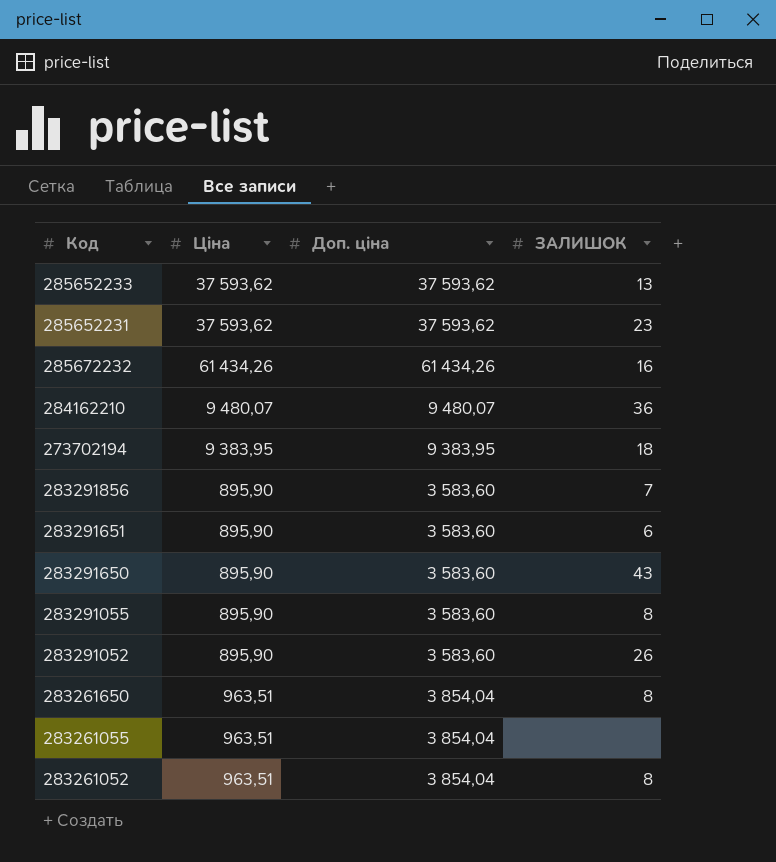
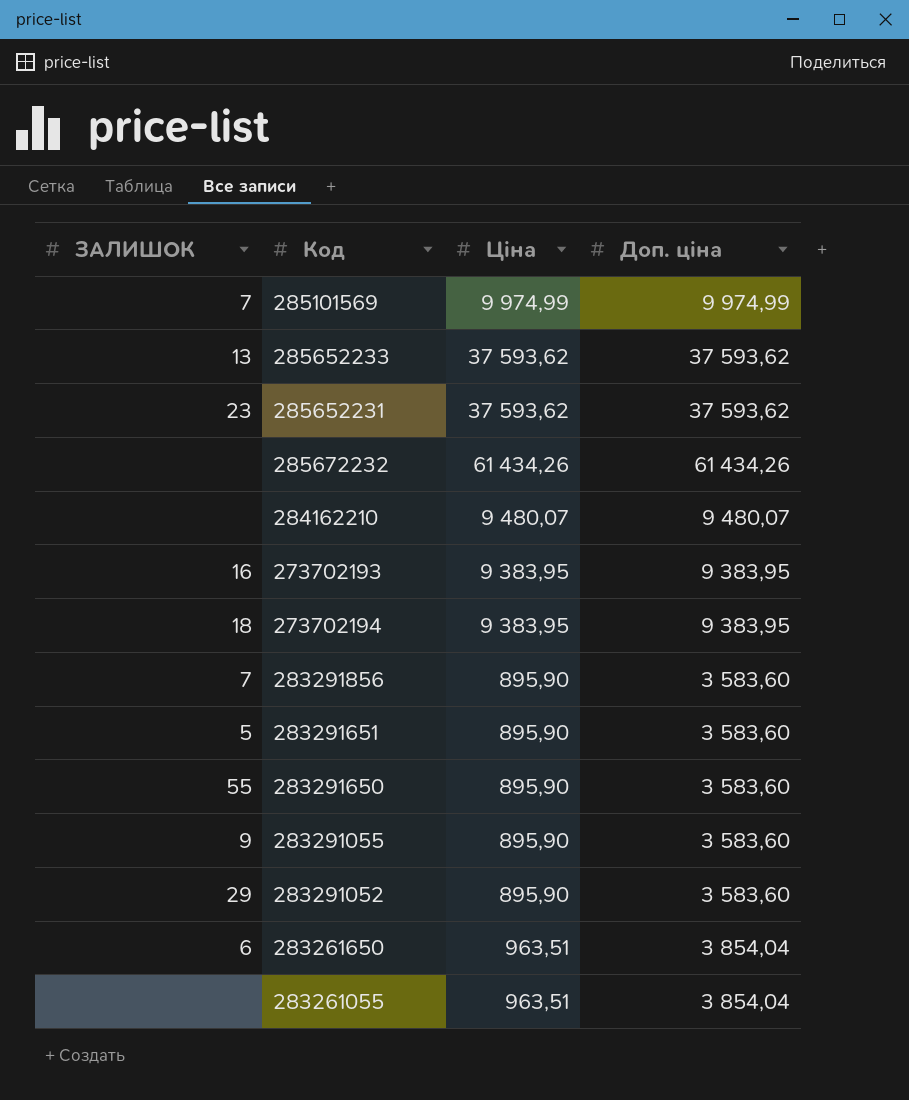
column ЗАЛИШОК | position: 4 -> 1
row 283261052: 963,51 | 3 854,04 | 8 -> none
row 285101569: none -> 7 | 9 974,99 | 9 974,99
285672232 | ЗАЛИШОК: 16 -> none
284162210 | ЗАЛИШОК: 36 -> none
row 273702193: none -> 16 | 9 383,95 | 9 383,95
283291651 | ЗАЛИШОК: 6 -> 5
283291650 | ЗАЛИШОК: 43 -> 55
283291055 | ЗАЛИШОК: 8 -> 9
283291052 | ЗАЛИШОК: 26 -> 29
283261650 | ЗАЛИШОК: 8 -> 6

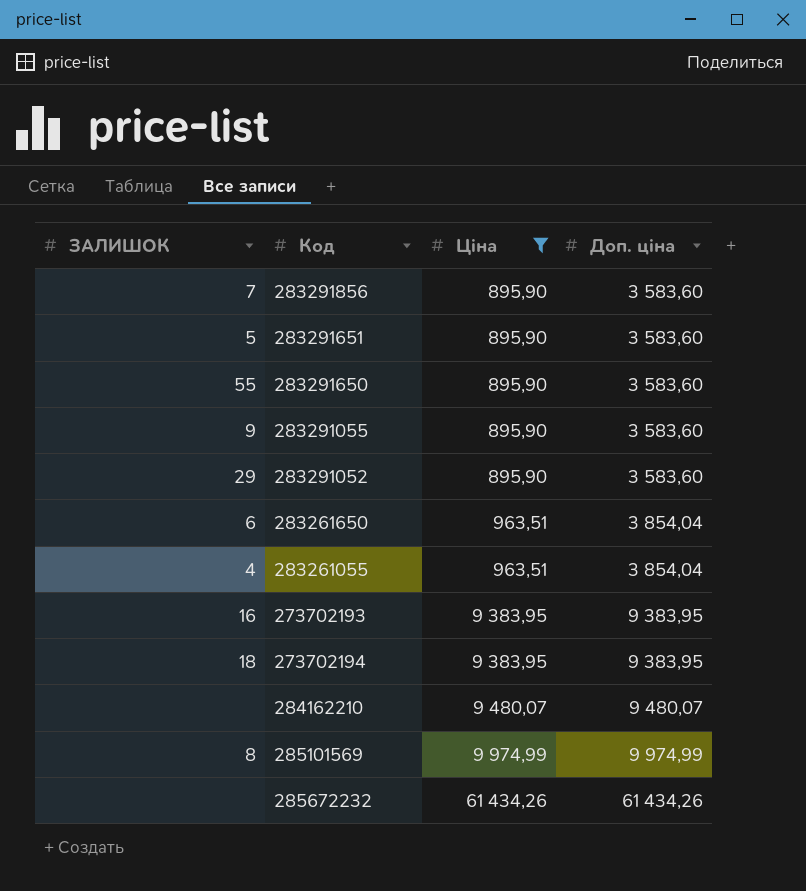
filter: none -> Ціна != 37 593,62
row order: none -> Ціна ascending
283261055 | ЗАЛИШОК: none -> 4
285101569 | ЗАЛИШОК: 7 -> 8

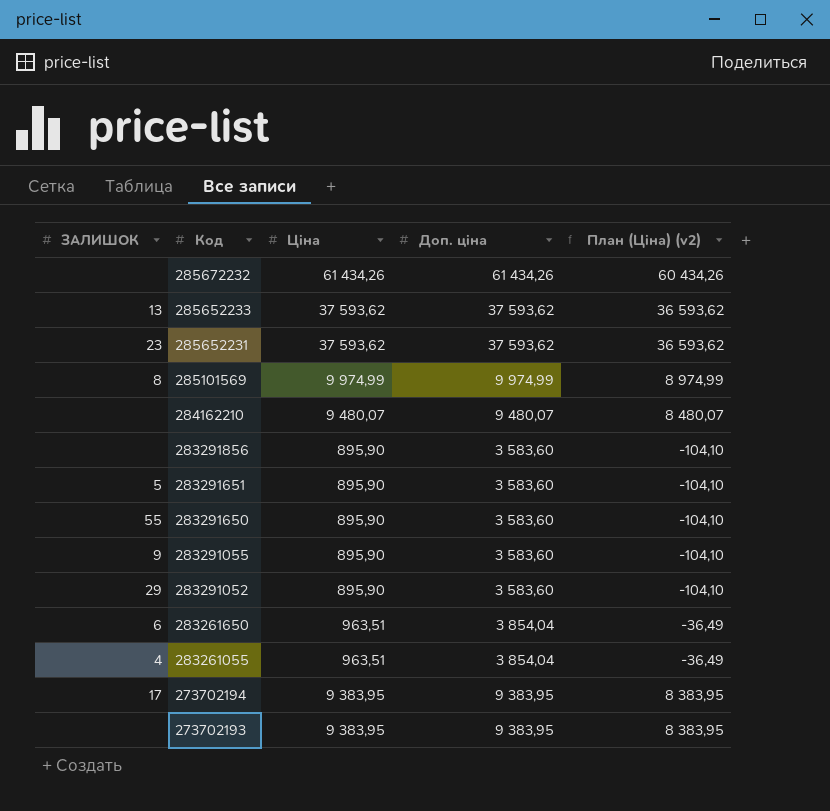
filter: Ціна != 37 593,62 -> none
row order: Ціна ascending -> Код descending
column План (Ціна) (v2) | formula: none -> [Ціна] - 1000
283291856 | ЗАЛИШОК: 7 -> none
273702194 | ЗАЛИШОК: 18 -> 17
273702193 | ЗАЛИШОК: 16 -> none

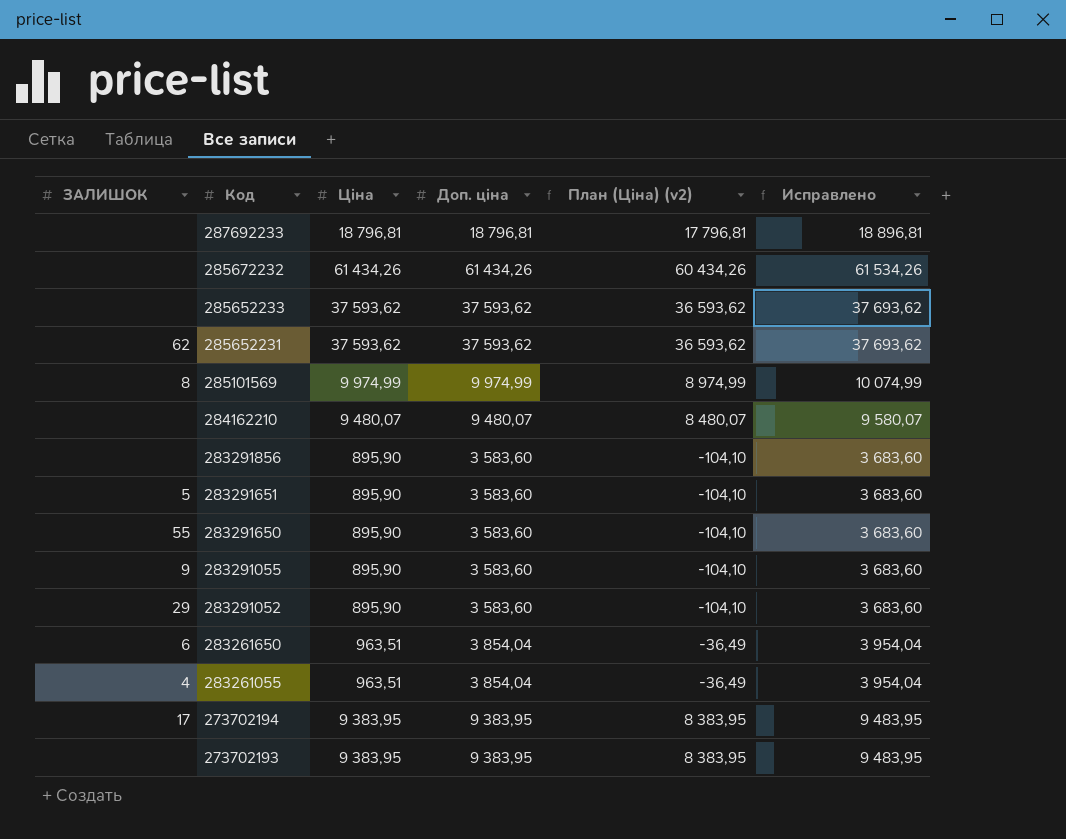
column Исправлено | formula: none -> [Доп. ціна] + 100
row 287692233: none -> none | 18 796,81 | 18 796,81 | 17 796,81 | 18 896,81
285652233 | ЗАЛИШОК: 13 -> none
285652231 | ЗАЛИШОК: 23 -> 62

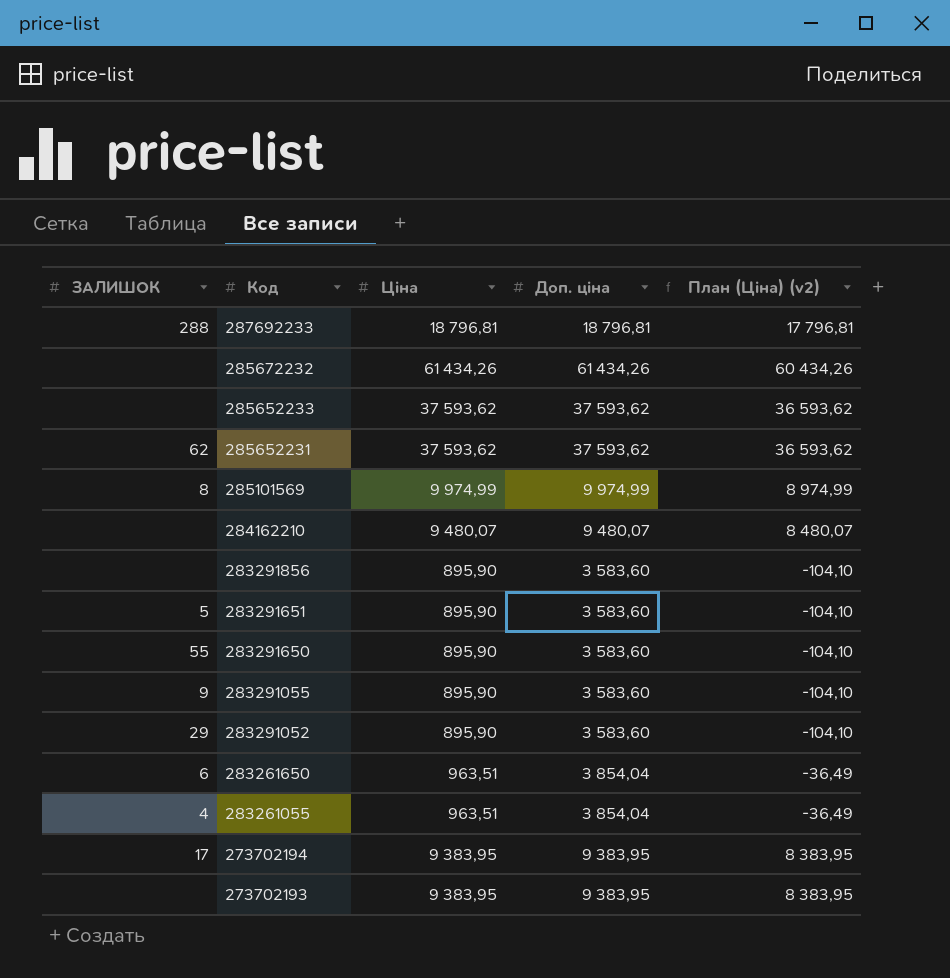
column Исправлено | formula: [Доп. ціна] + 100 -> none
287692233 | ЗАЛИШОК: none -> 288

